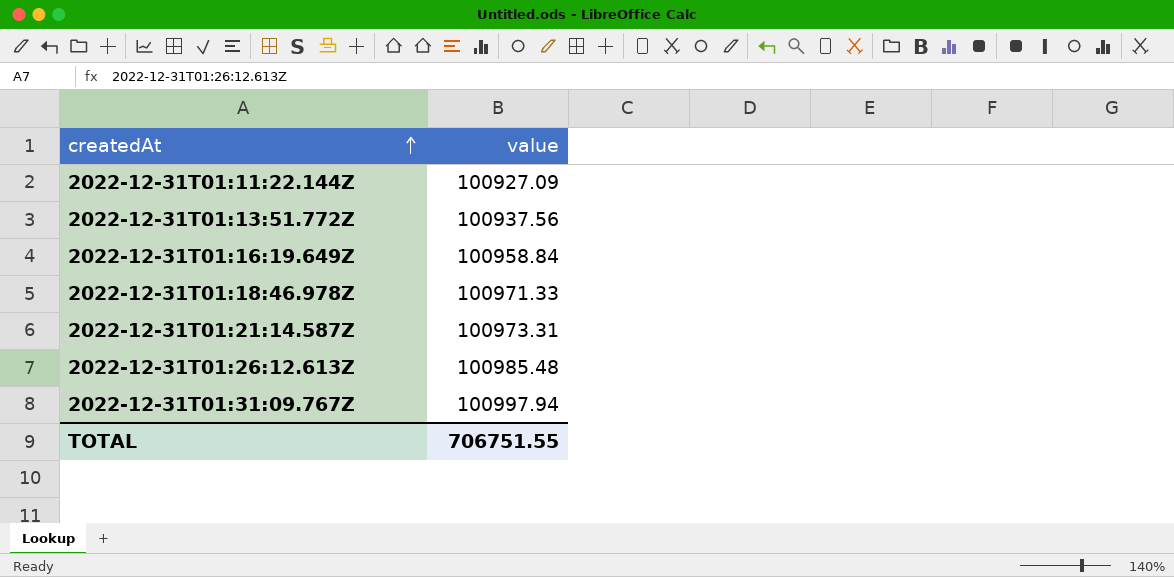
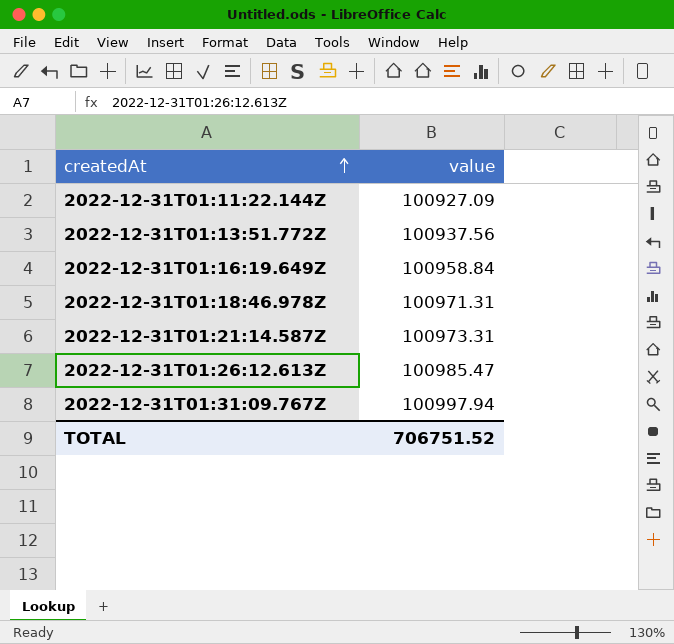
2022-12-31T01:18:46.978Z | value: 100971.33 -> 100971.31
2022-12-31T01:26:12.613Z | value: 100985.48 -> 100985.47
TOTAL | value: 706751.55 -> 706751.52

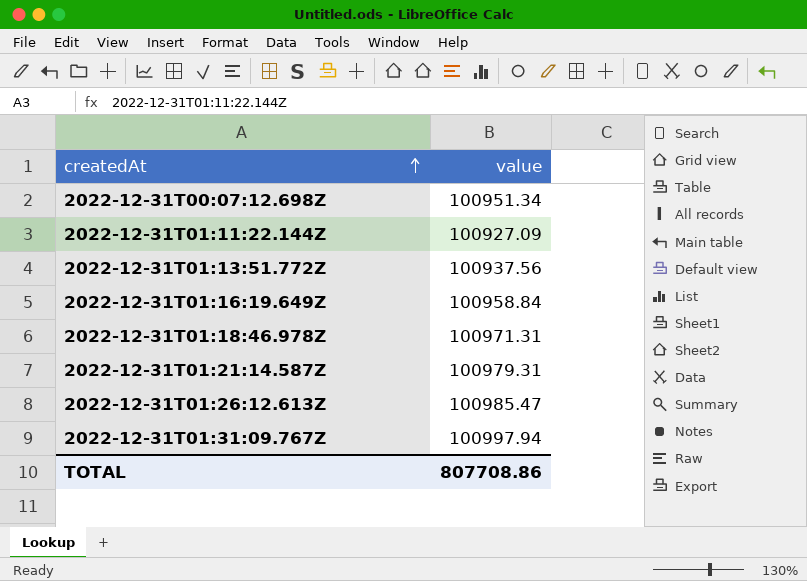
row 2022-12-31T00:07:12.698Z: none -> 100951.34
2022-12-31T01:21:14.587Z | value: 100973.31 -> 100979.31
TOTAL | value: 706751.52 -> 807708.86

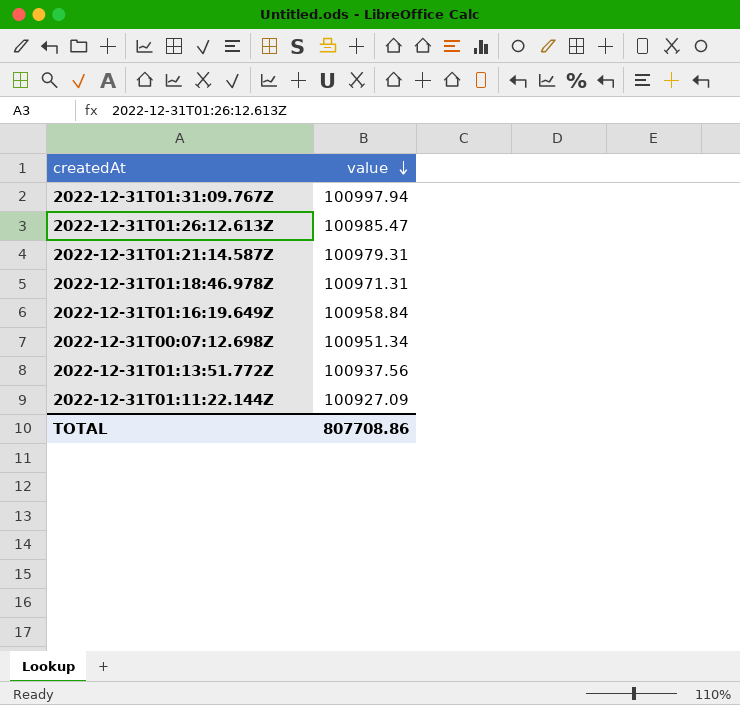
row order: createdAt ascending -> value descending

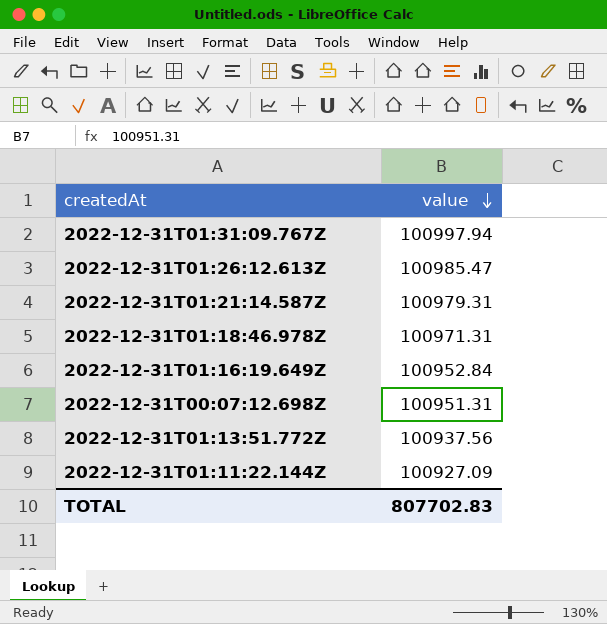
2022-12-31T01:16:19.649Z | value: 100958.84 -> 100952.84
2022-12-31T00:07:12.698Z | value: 100951.34 -> 100951.31
TOTAL | value: 807708.86 -> 807702.83

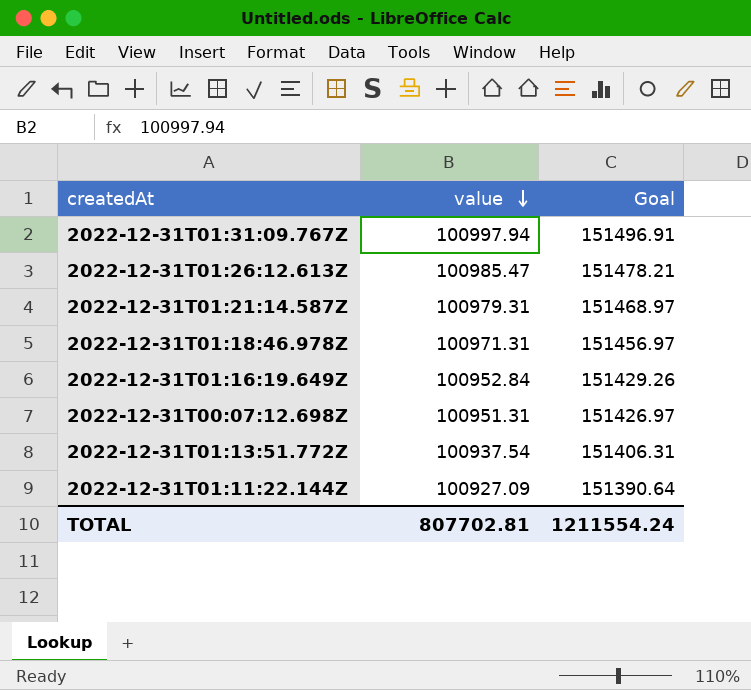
column Goal | formula: none -> [value] * 1.5
2022-12-31T01:13:51.772Z | value: 100937.56 -> 100937.54
TOTAL | value: 807702.83 -> 807702.81

